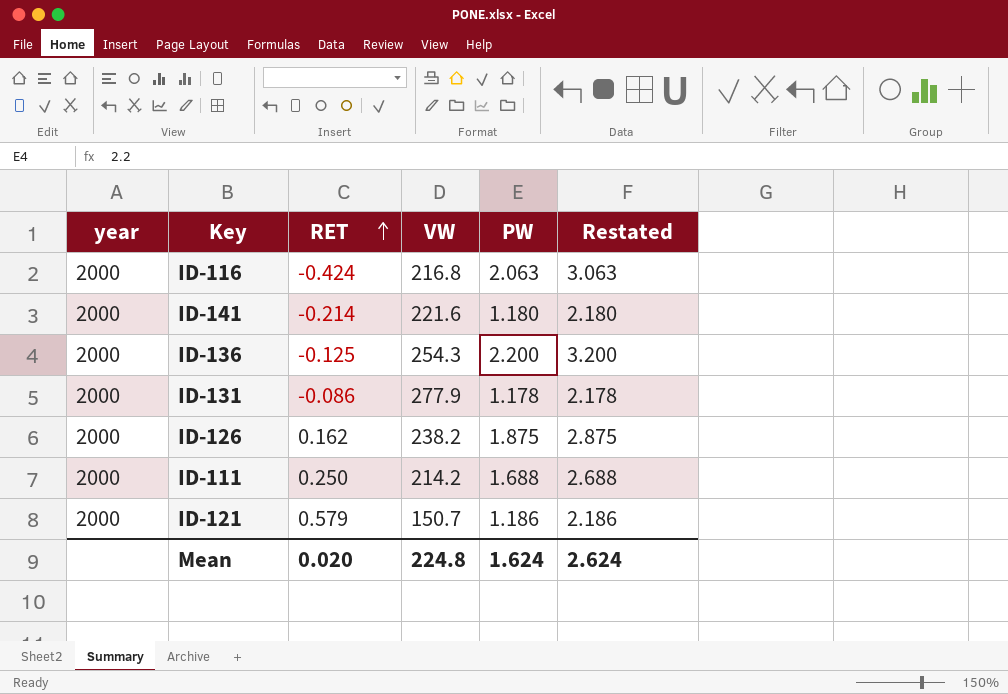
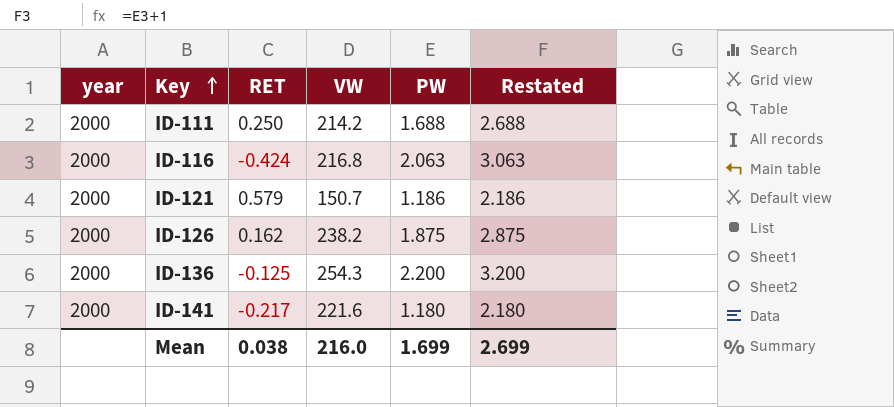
row order: RET ascending -> Key ascending
row ID-131: 2000 | -0.086 | 277.9 | 1.178 | 2.178 -> none
ID-141 | RET: -0.214 -> -0.217
Mean | RET: 0.020 -> 0.038
Mean | VW: 224.8 -> 216.0
Mean | PW: 1.624 -> 1.699
Mean | Restated: 2.624 -> 2.699

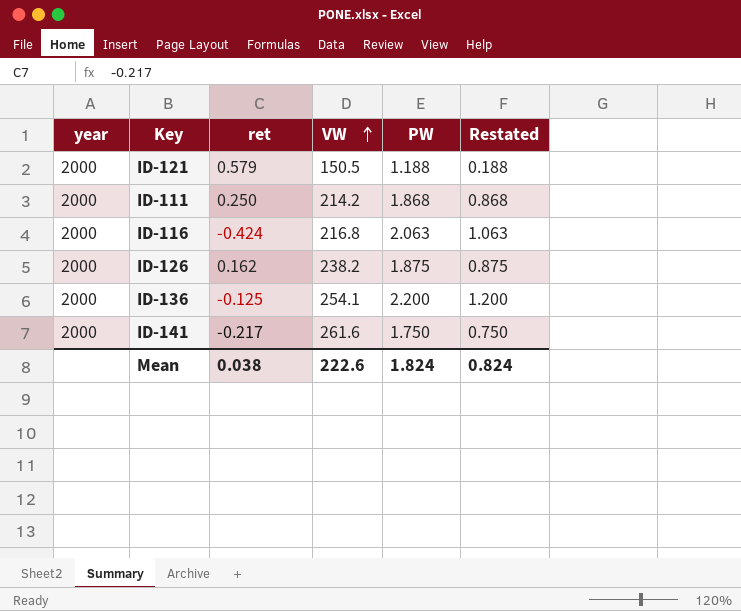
row order: Key ascending -> VW ascending
column name: RET -> ret
column Restated | formula: [PW] + 1 -> [PW] - 1
ID-121 | VW: 150.7 -> 150.5
ID-121 | PW: 1.186 -> 1.188
ID-111 | PW: 1.688 -> 1.868
ID-136 | VW: 254.3 -> 254.1
ID-141 | VW: 221.6 -> 261.6
ID-141 | PW: 1.180 -> 1.750
Mean | VW: 216.0 -> 222.6
Mean | PW: 1.699 -> 1.824
Mean | Restated: 2.699 -> 0.824

